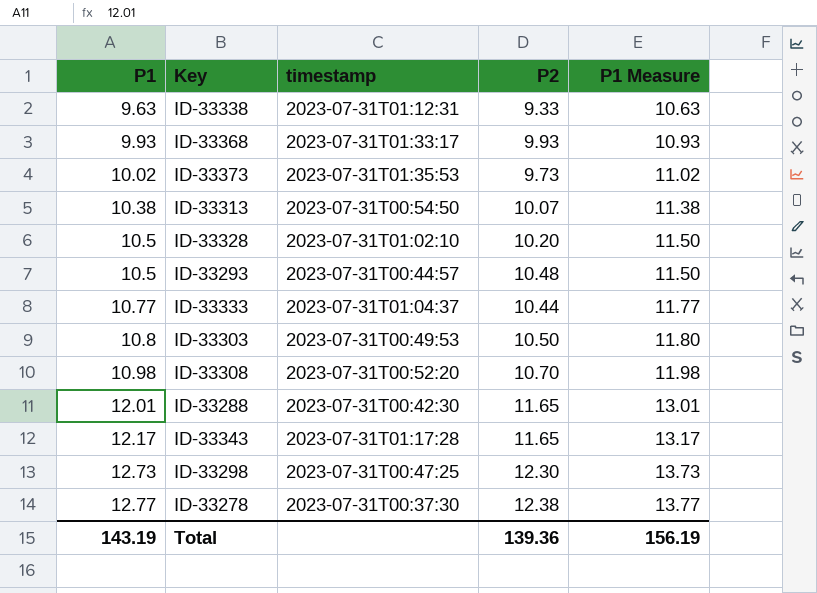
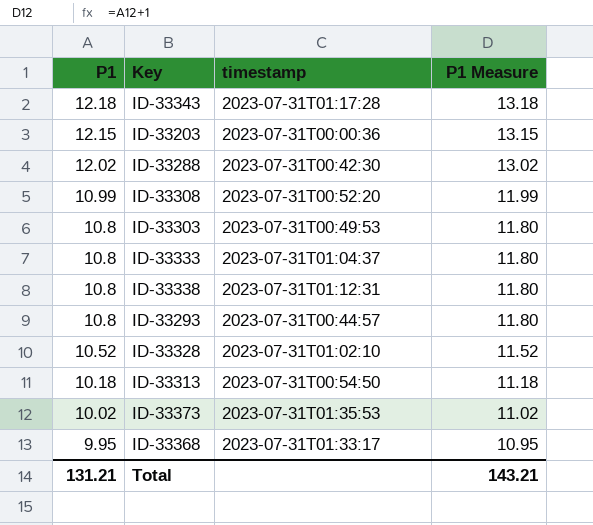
row order: P1 ascending -> P1 descending
column P2 | position: 4 -> none
row ID-33298: 12.73 | 2023-07-31T00:47:25 | 12.30 | 13.73 -> none
row ID-33278: 12.77 | 2023-07-31T00:37:30 | 12.38 | 13.77 -> none
ID-33343 | P1: 12.17 -> 12.18
ID-33343 | P1 Measure: 13.17 -> 13.18
row ID-33203: none -> 12.15 | 2023-07-31T00:00:36 | 13.15
ID-33288 | P1: 12.01 -> 12.02
ID-33288 | P1 Measure: 13.01 -> 13.02
ID-33308 | P1: 10.98 -> 10.99
ID-33308 | P1 Measure: 11.98 -> 11.99
ID-33333 | P1: 10.77 -> 10.8
ID-33333 | P1 Measure: 11.77 -> 11.80
ID-33338 | P1: 9.63 -> 10.8
ID-33338 | P1 Measure: 10.63 -> 11.80
ID-33293 | P1: 10.5 -> 10.8
ID-33293 | P1 Measure: 11.50 -> 11.80
ID-33328 | P1: 10.5 -> 10.52
ID-33328 | P1 Measure: 11.50 -> 11.52
ID-33313 | P1: 10.38 -> 10.18
ID-33313 | P1 Measure: 11.38 -> 11.18
ID-33368 | P1: 9.93 -> 9.95
ID-33368 | P1 Measure: 10.93 -> 10.95
Total | P1: 143.19 -> 131.21
Total | P1 Measure: 156.19 -> 143.21

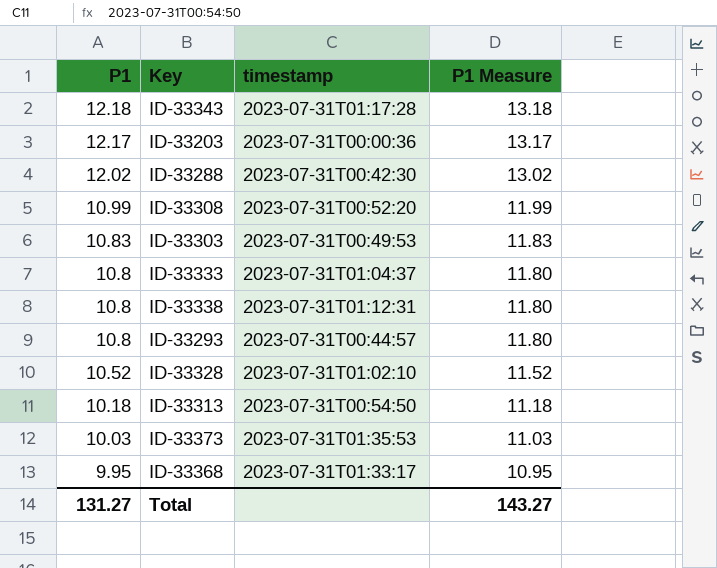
ID-33203 | P1: 12.15 -> 12.17
ID-33203 | P1 Measure: 13.15 -> 13.17
ID-33303 | P1: 10.8 -> 10.83
ID-33303 | P1 Measure: 11.80 -> 11.83
ID-33373 | P1: 10.02 -> 10.03
ID-33373 | P1 Measure: 11.02 -> 11.03
Total | P1: 131.21 -> 131.27
Total | P1 Measure: 143.21 -> 143.27

